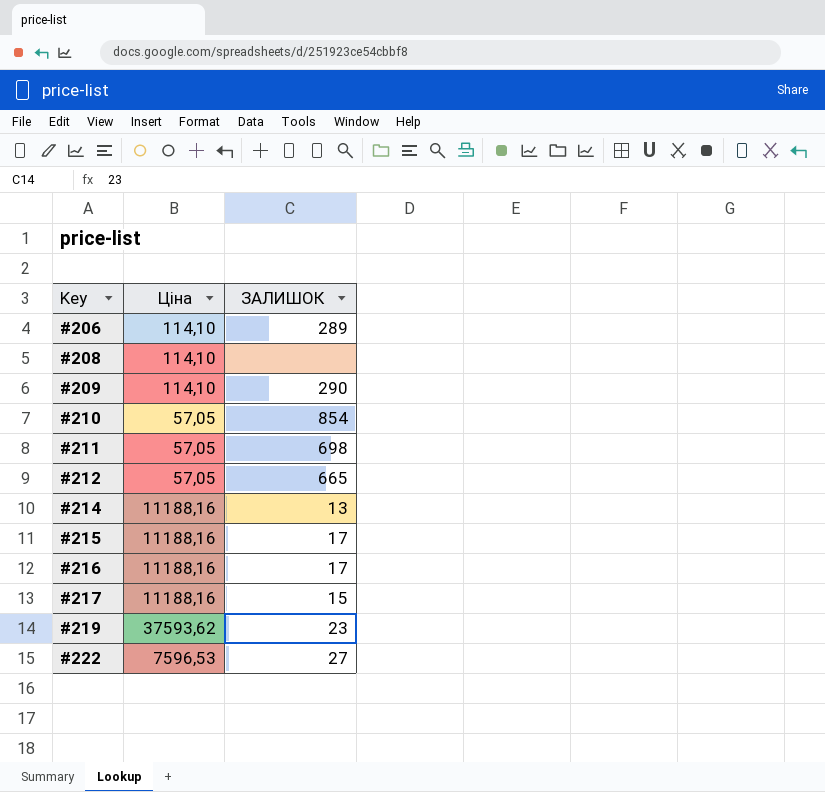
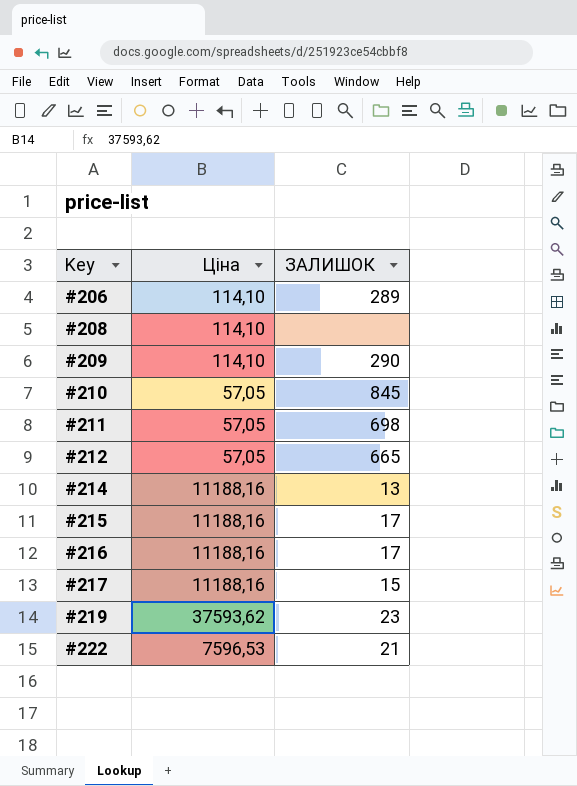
#210 | ЗАЛИШОК: 854 -> 845
#222 | ЗАЛИШОК: 27 -> 21

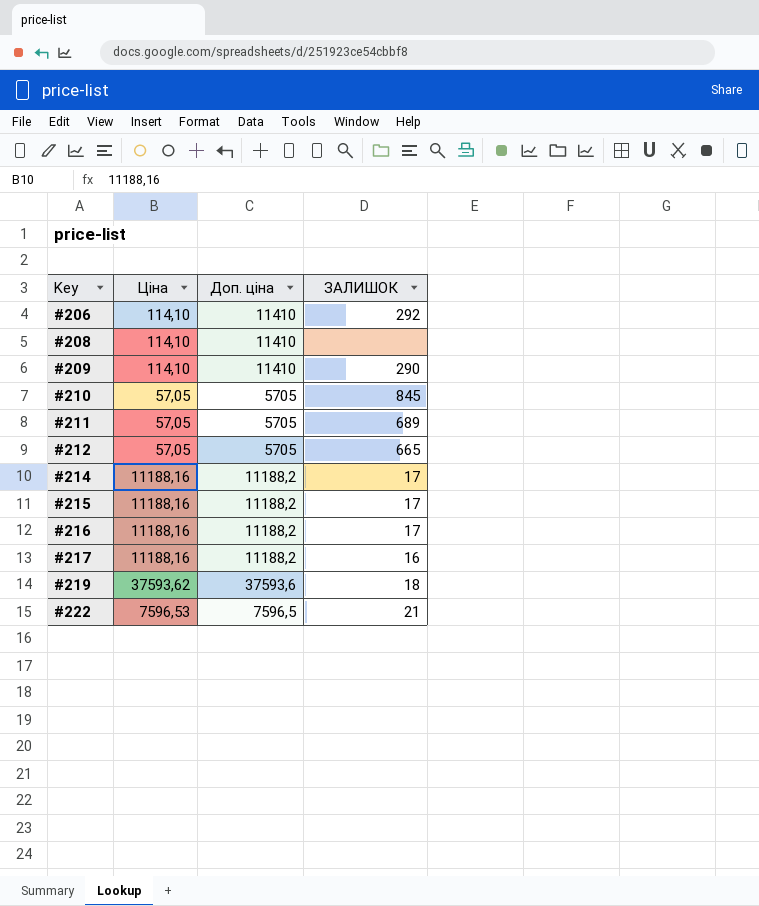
column Доп. ціна | position: none -> 3
#206 | ЗАЛИШОК: 289 -> 292
#211 | ЗАЛИШОК: 698 -> 689
#214 | ЗАЛИШОК: 13 -> 17
#217 | ЗАЛИШОК: 15 -> 16
#219 | ЗАЛИШОК: 23 -> 18

